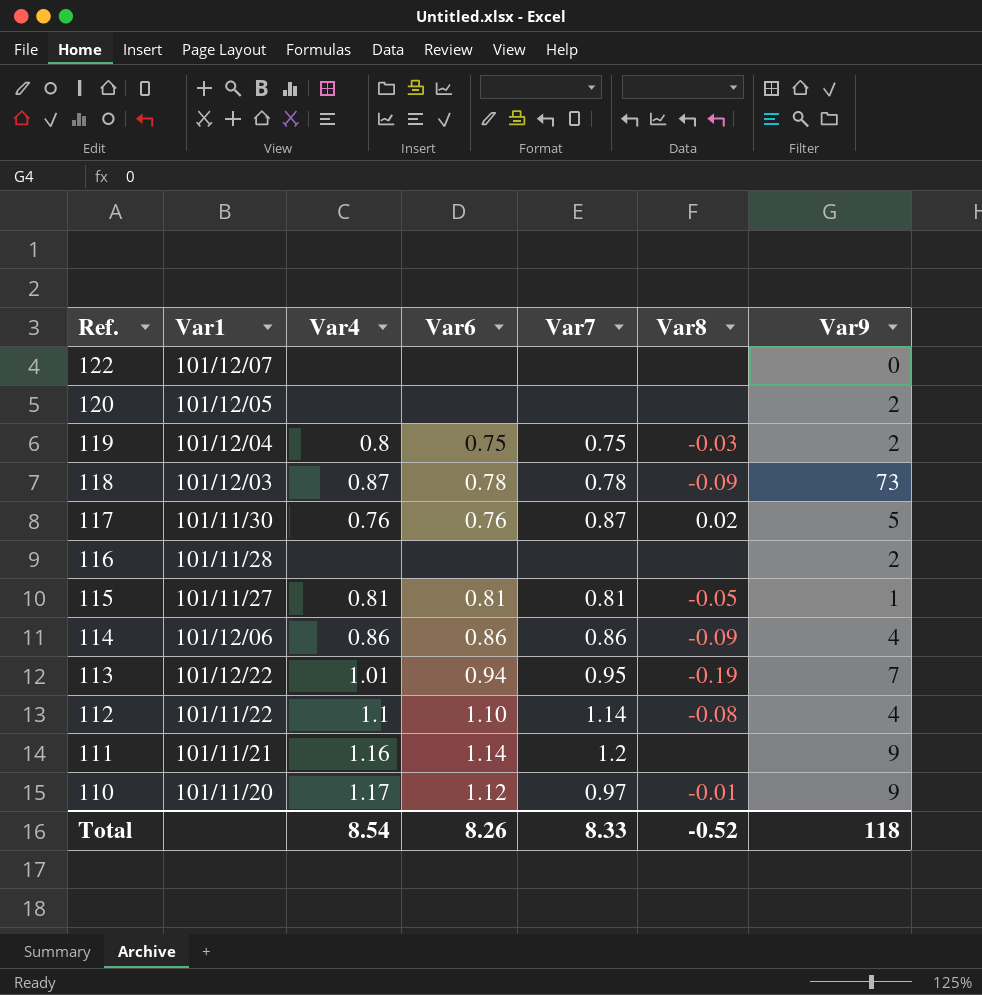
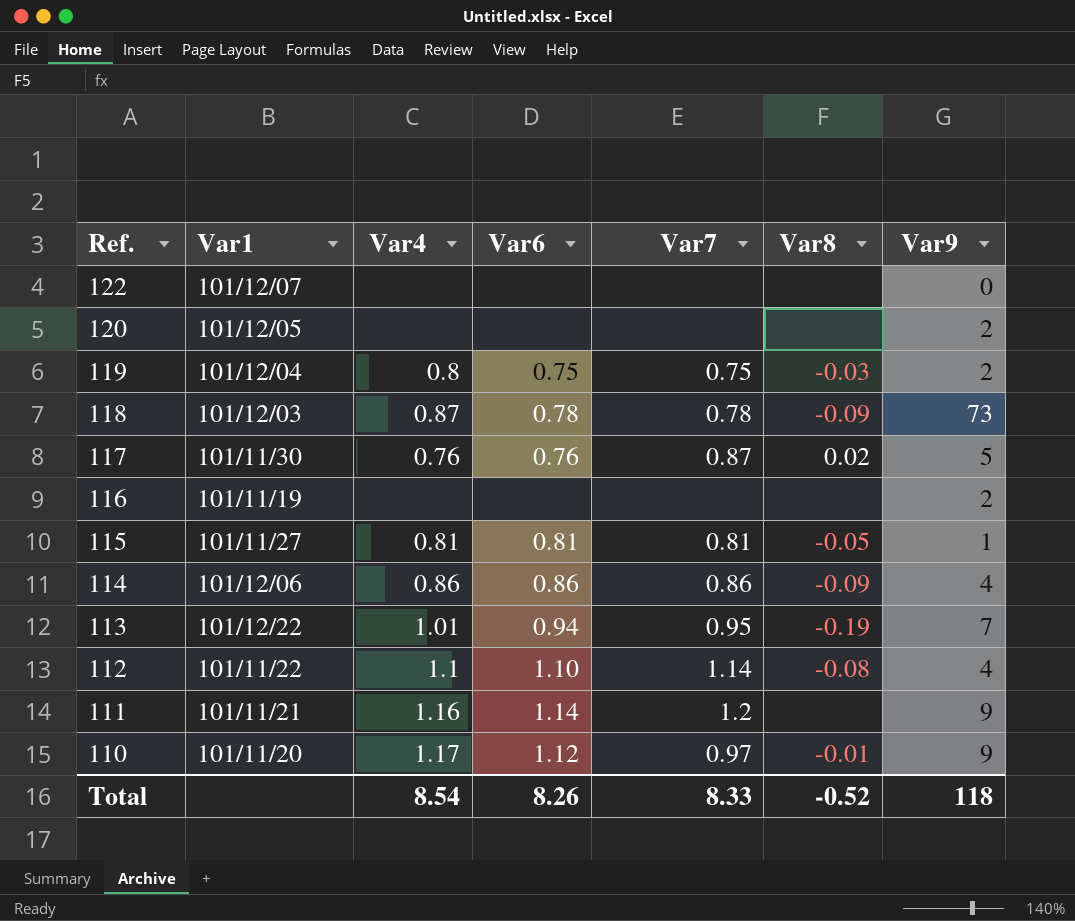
116 | Var1: 101/11/28 -> 101/11/19

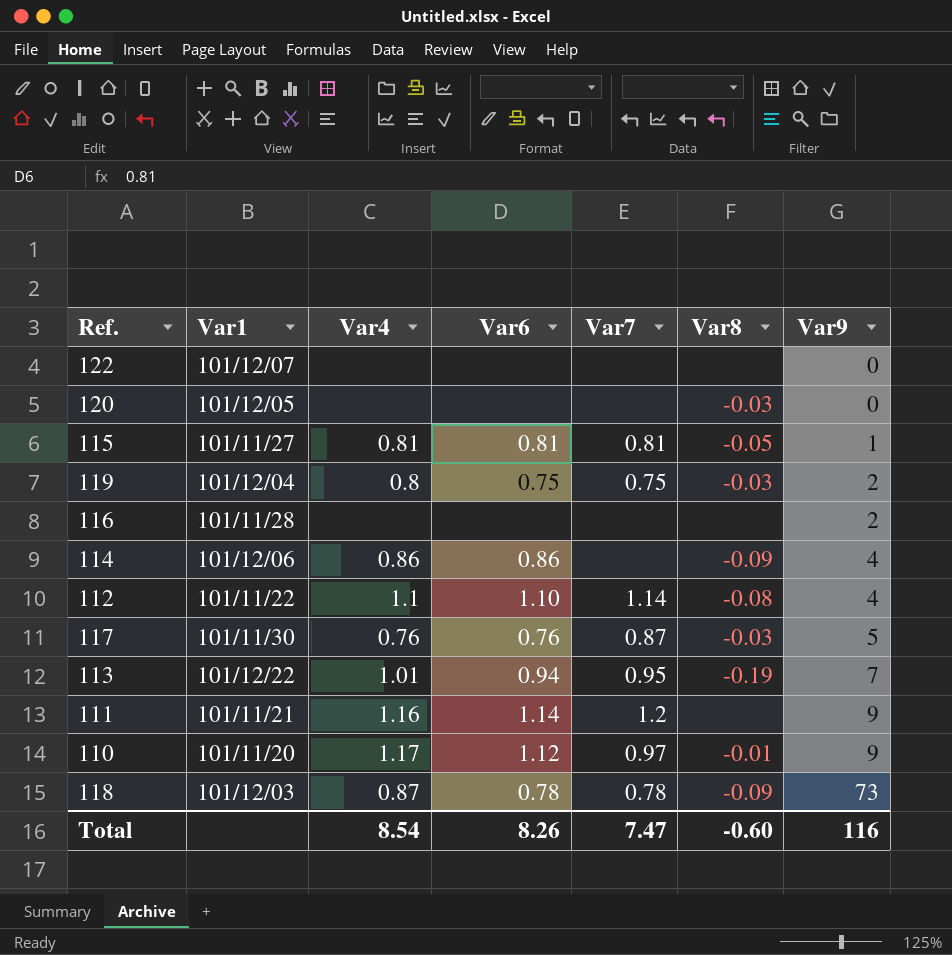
row order: Ref. descending -> Var9 ascending
120 | Var8: none -> -0.03
120 | Var9: 2 -> 0
116 | Var1: 101/11/19 -> 101/11/28
114 | Var7: 0.86 -> none
117 | Var8: 0.02 -> -0.03
Total | Var7: 8.33 -> 7.47
Total | Var8: -0.52 -> -0.60
Total | Var9: 118 -> 116

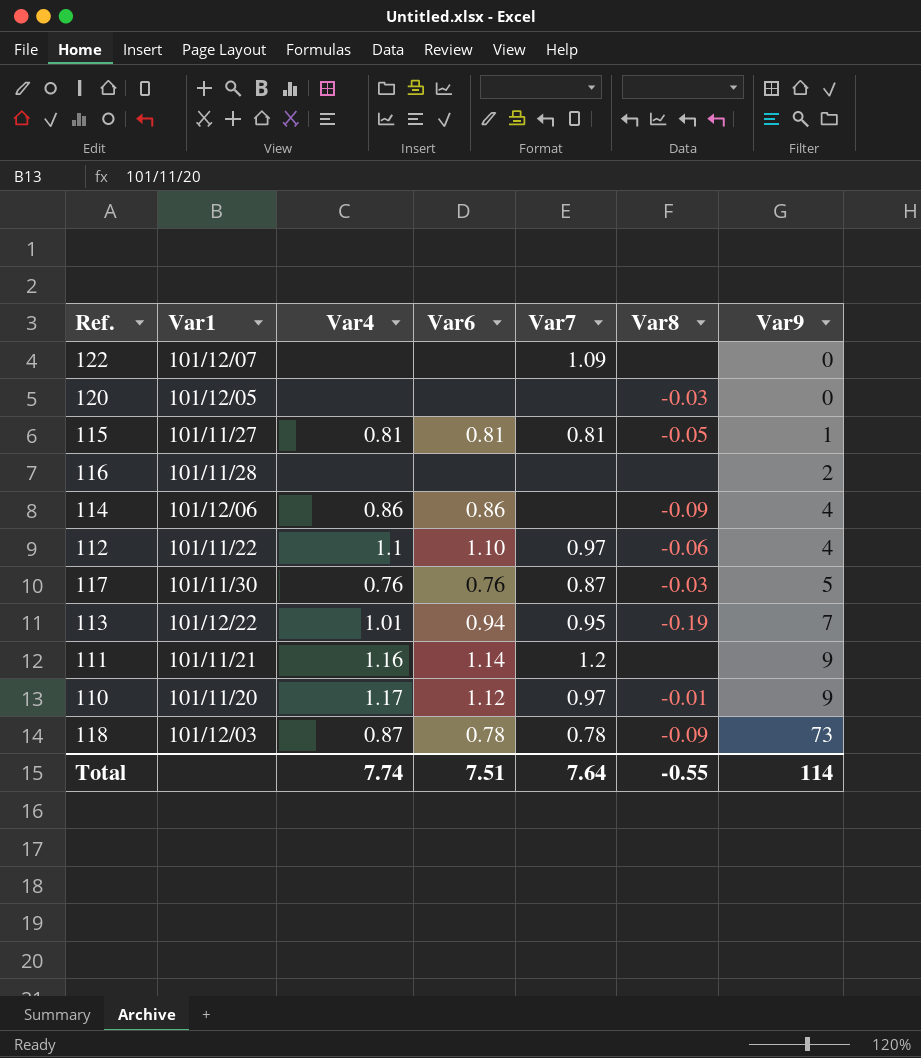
row 119: 101/12/04 | 0.8 | 0.75 | 0.75 | -0.03 | 2 -> none
122 | Var7: none -> 1.09
112 | Var7: 1.14 -> 0.97
112 | Var8: -0.08 -> -0.06
Total | Var4: 8.54 -> 7.74
Total | Var6: 8.26 -> 7.51
Total | Var7: 7.47 -> 7.64
Total | Var8: -0.60 -> -0.55
Total | Var9: 116 -> 114

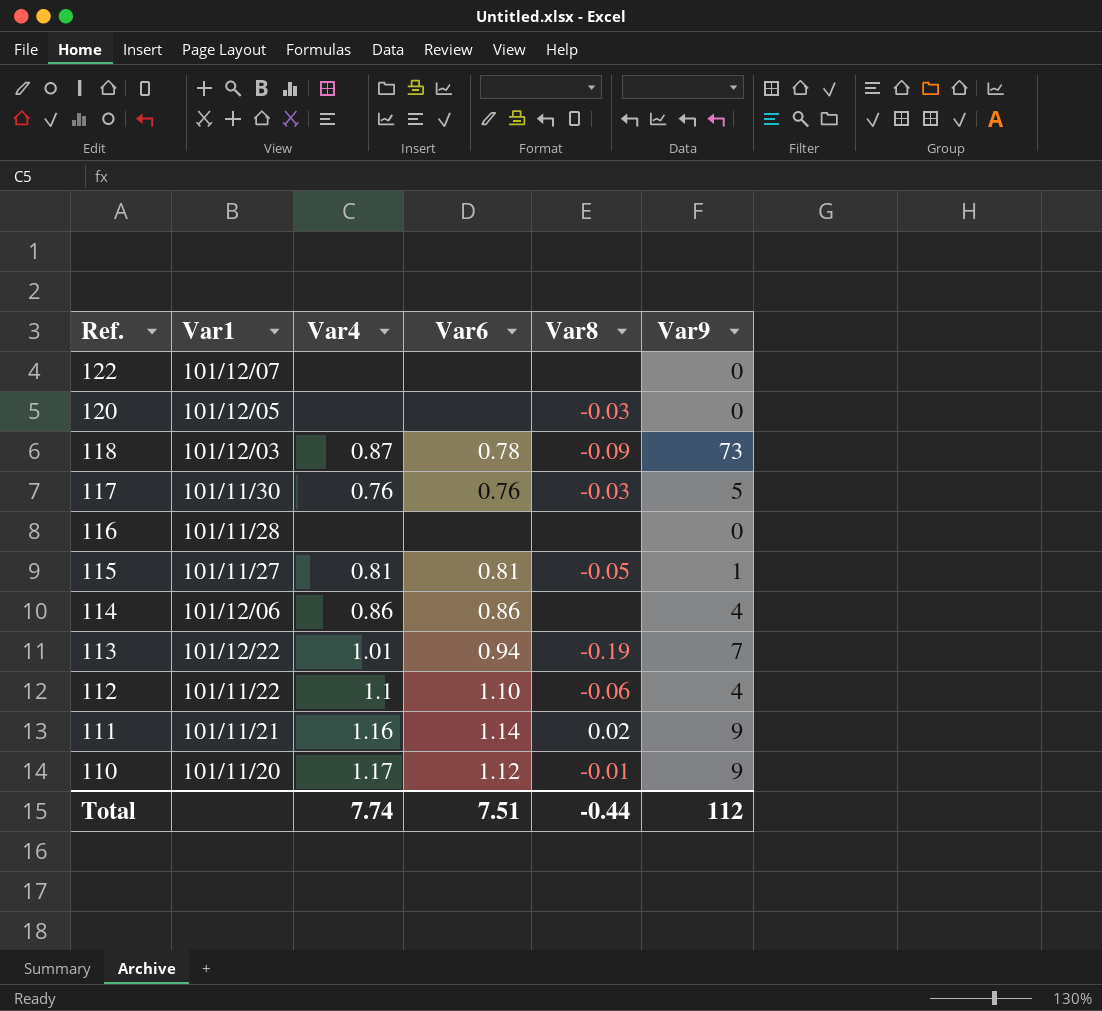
row order: Var9 ascending -> Ref. descending
column Var7 | position: 5 -> none
116 | Var9: 2 -> 0
114 | Var8: -0.09 -> none
111 | Var8: none -> 0.02
Total | Var8: -0.55 -> -0.44
Total | Var9: 114 -> 112

